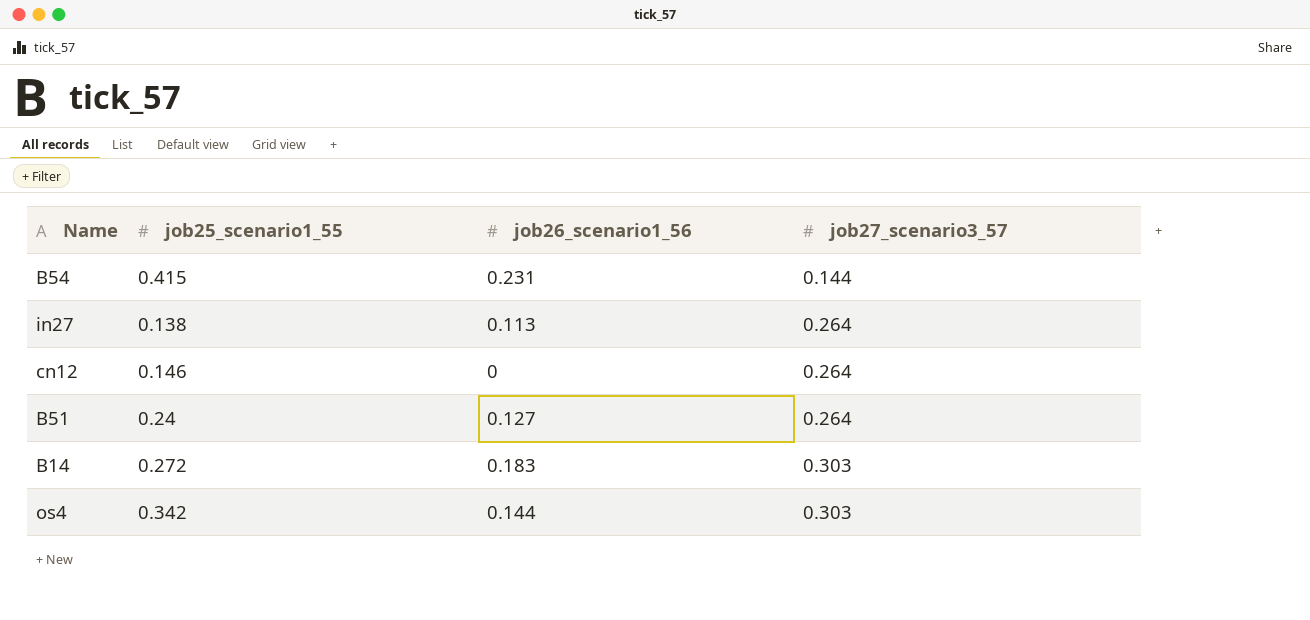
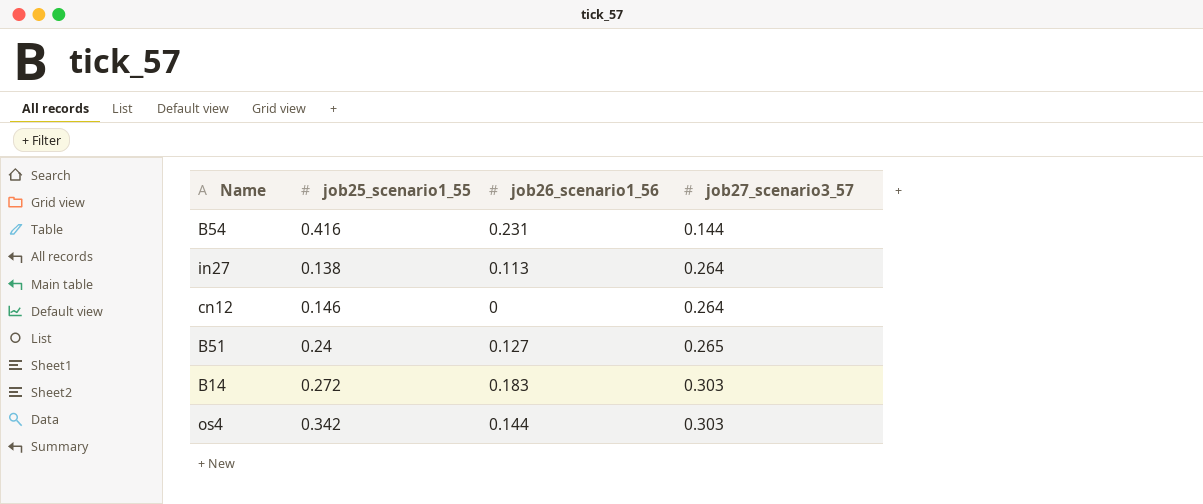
B54 | job25_scenario1_55: 0.415 -> 0.416
B51 | job27_scenario3_57: 0.264 -> 0.265

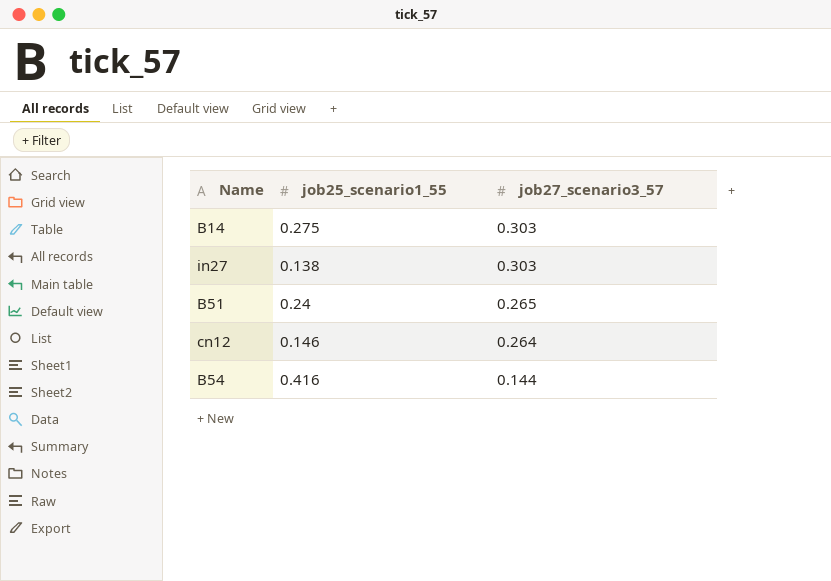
row order: job27_scenario3_57 ascending -> job27_scenario3_57 descending
column job26_scenario1_56 | position: 3 -> none
row os4: 0.342 | 0.144 | 0.303 -> none
B14 | job25_scenario1_55: 0.272 -> 0.275
in27 | job27_scenario3_57: 0.264 -> 0.303

